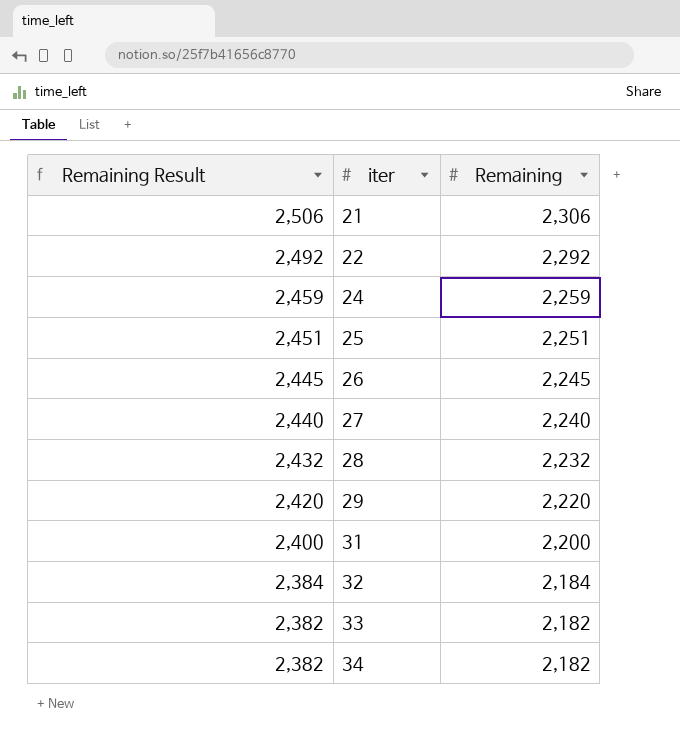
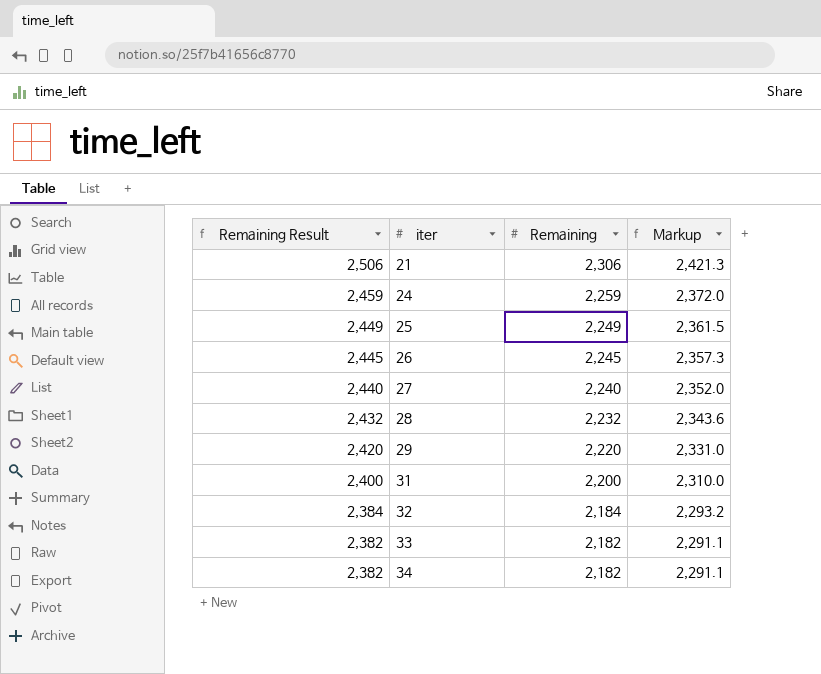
column Markup | formula: none -> [Remaining] * 1.05
row 22: 2,492 | 2,292 -> none
25 | Remaining Result: 2,451 -> 2,449
25 | Remaining: 2,251 -> 2,249

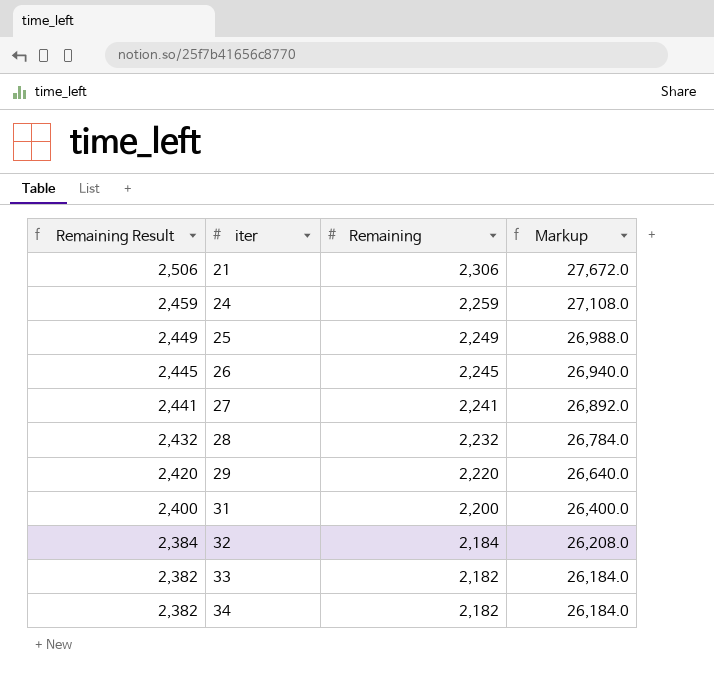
column Markup | formula: [Remaining] * 1.05 -> [Remaining] * 12
27 | Remaining Result: 2,440 -> 2,441
27 | Remaining: 2,240 -> 2,241

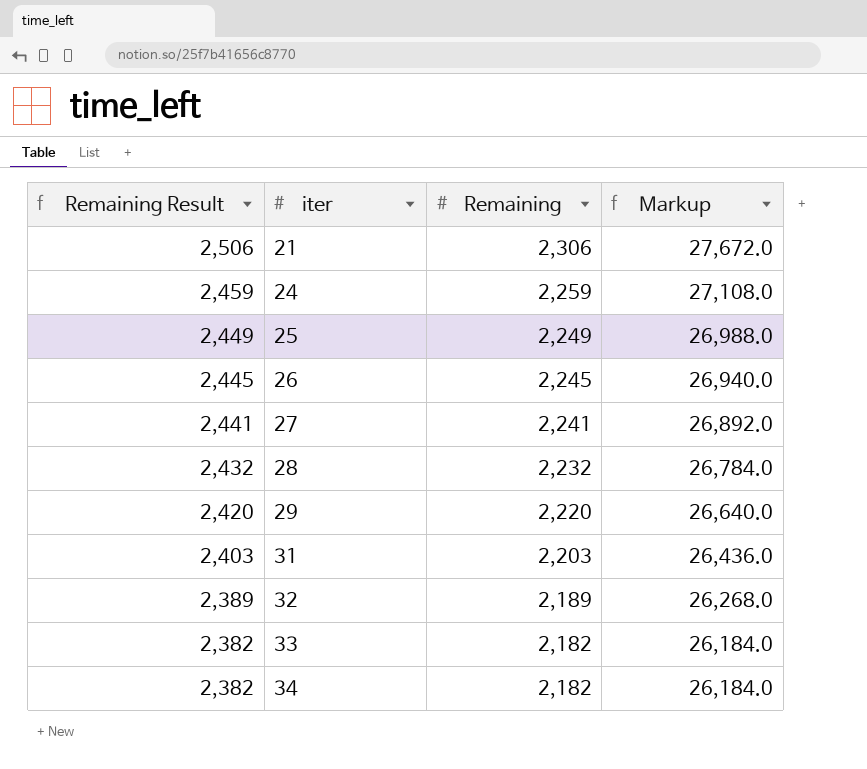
31 | Remaining Result: 2,400 -> 2,403
31 | Remaining: 2,200 -> 2,203
31 | Markup: 26,400.0 -> 26,436.0
32 | Remaining Result: 2,384 -> 2,389
32 | Remaining: 2,184 -> 2,189
32 | Markup: 26,208.0 -> 26,268.0

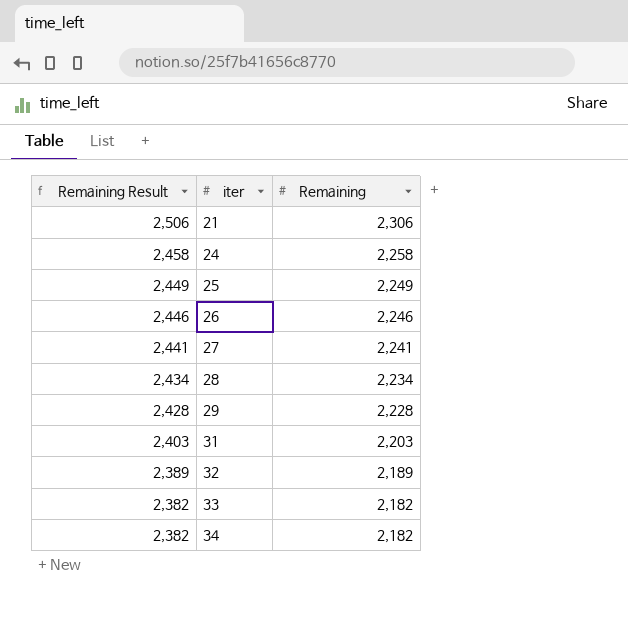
column Markup | formula: [Remaining] * 12 -> none
24 | Remaining Result: 2,459 -> 2,458
24 | Remaining: 2,259 -> 2,258
26 | Remaining Result: 2,445 -> 2,446
26 | Remaining: 2,245 -> 2,246
28 | Remaining Result: 2,432 -> 2,434
28 | Remaining: 2,232 -> 2,234
29 | Remaining Result: 2,420 -> 2,428
29 | Remaining: 2,220 -> 2,228

